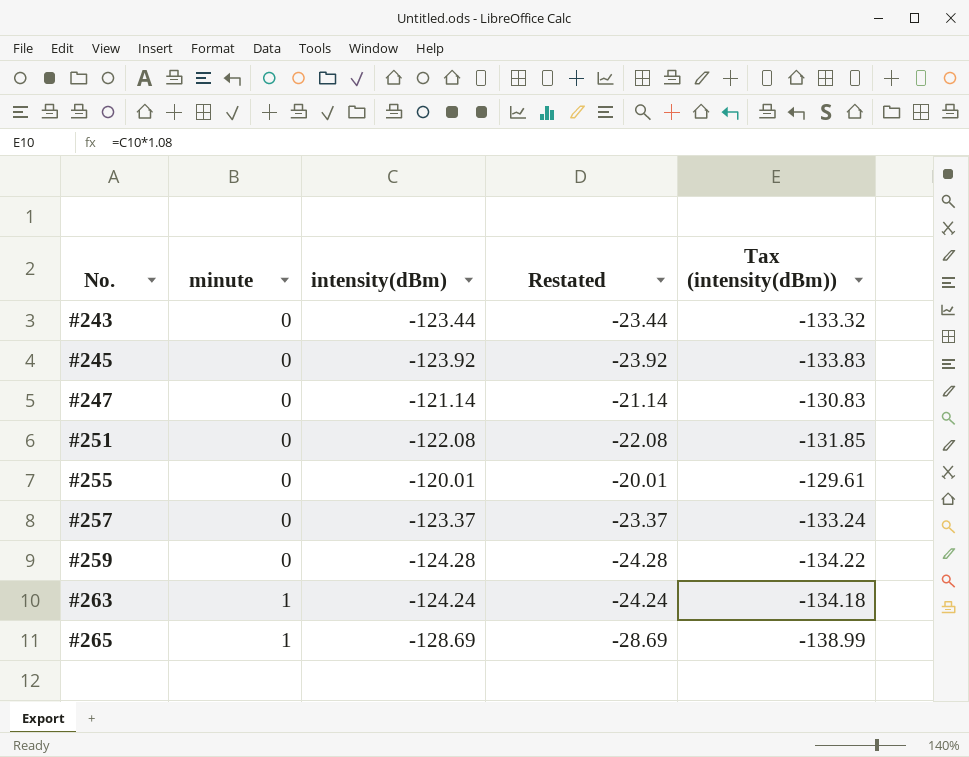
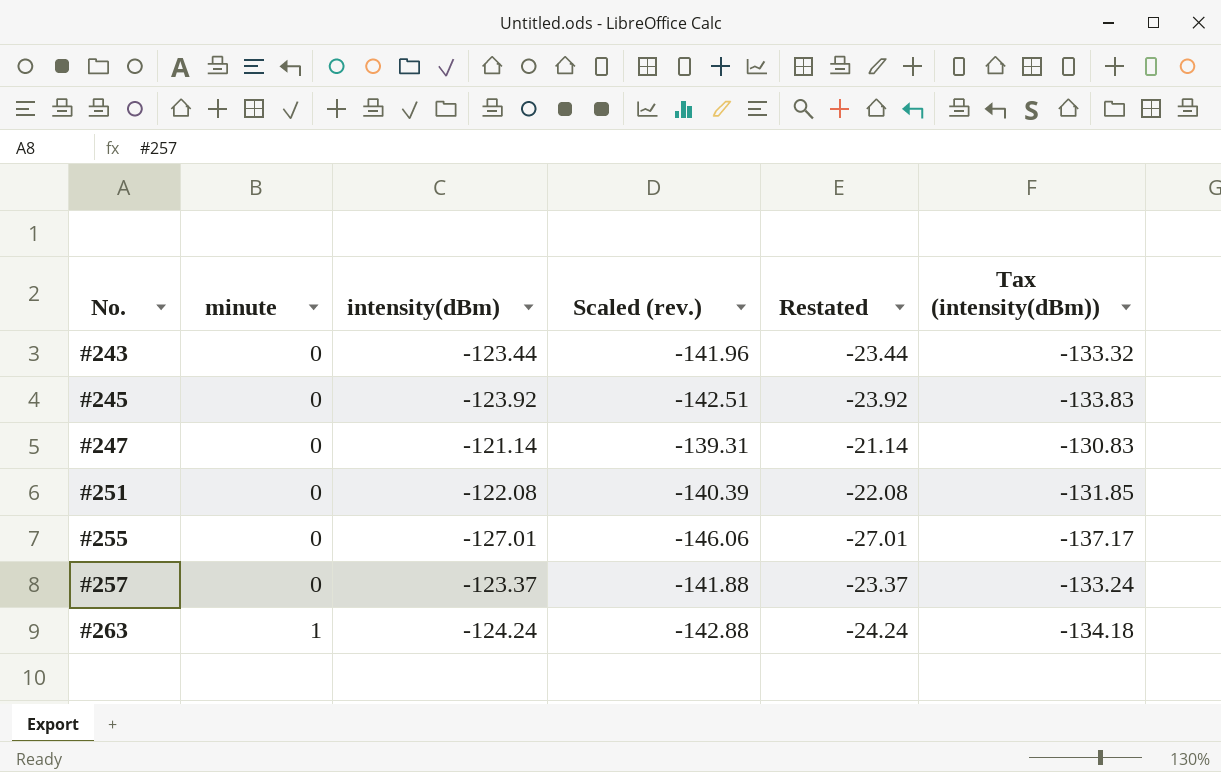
column Scaled (rev.) | formula: none -> [intensity(dBm)] * 1.15
row #259: 0 | -124.28 | -24.28 | -134.22 -> none
row #265: 1 | -128.69 | -28.69 | -138.99 -> none
#255 | intensity(dBm): -120.01 -> -127.01
#255 | Restated: -20.01 -> -27.01
#255 | Tax (intensity(dBm)): -129.61 -> -137.17

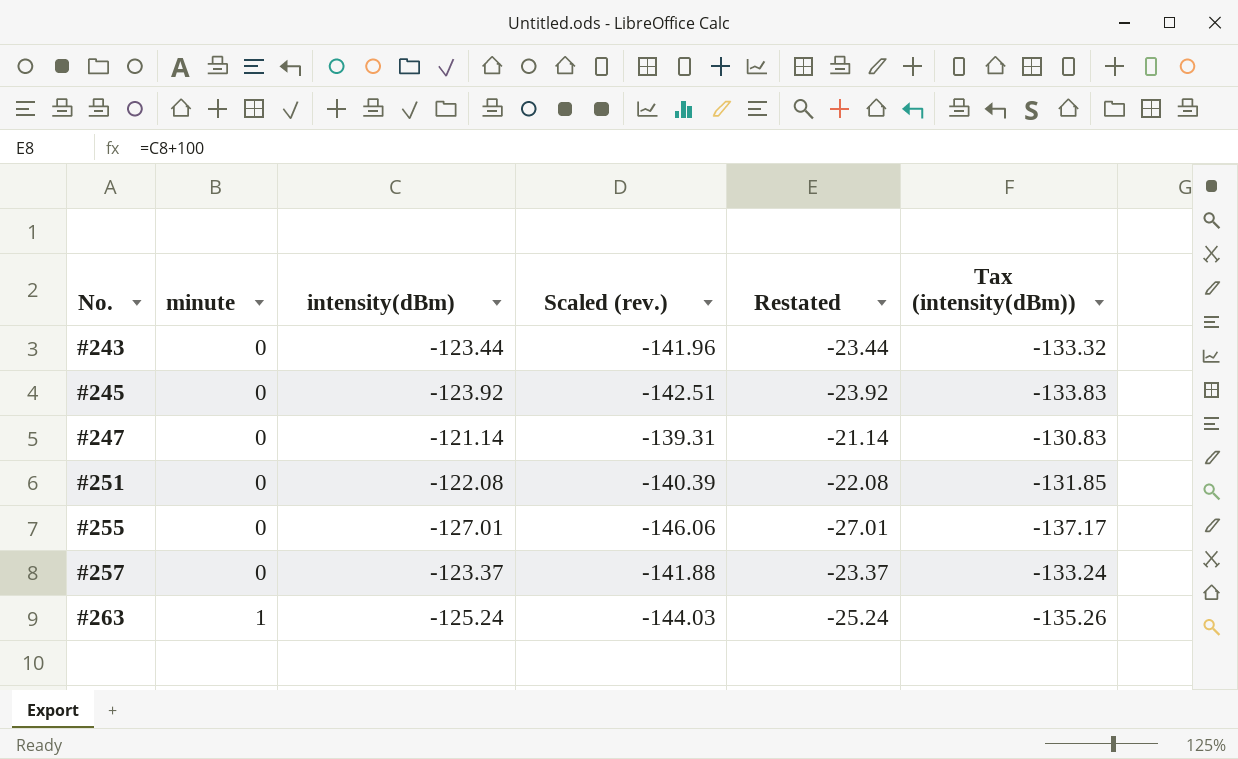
#263 | intensity(dBm): -124.24 -> -125.24
#263 | Scaled (rev.): -142.88 -> -144.03
#263 | Restated: -24.24 -> -25.24
#263 | Tax (intensity(dBm)): -134.18 -> -135.26

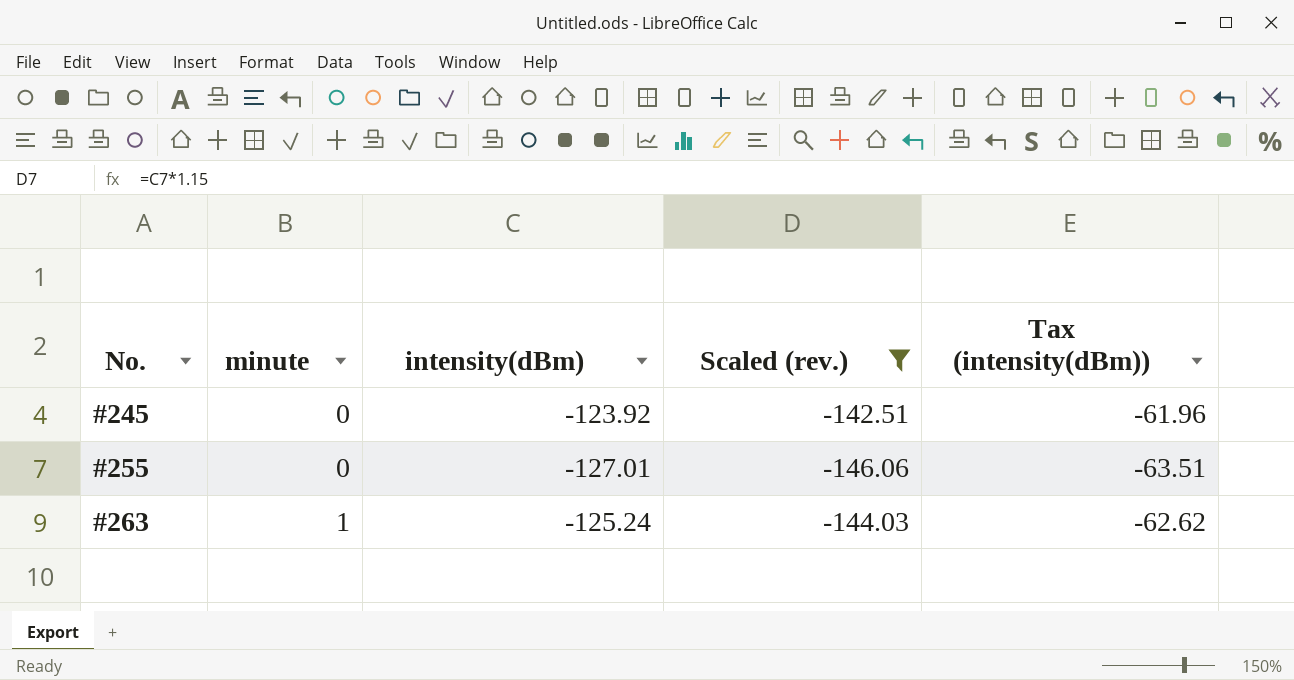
filter: none -> Scaled (rev.) <= -142.51
column Restated | formula: [intensity(dBm)] + 100 -> none
column Tax (intensity(dBm)) | formula: [intensity(dBm)] * 1.08 -> [intensity(dBm)] * 0.5

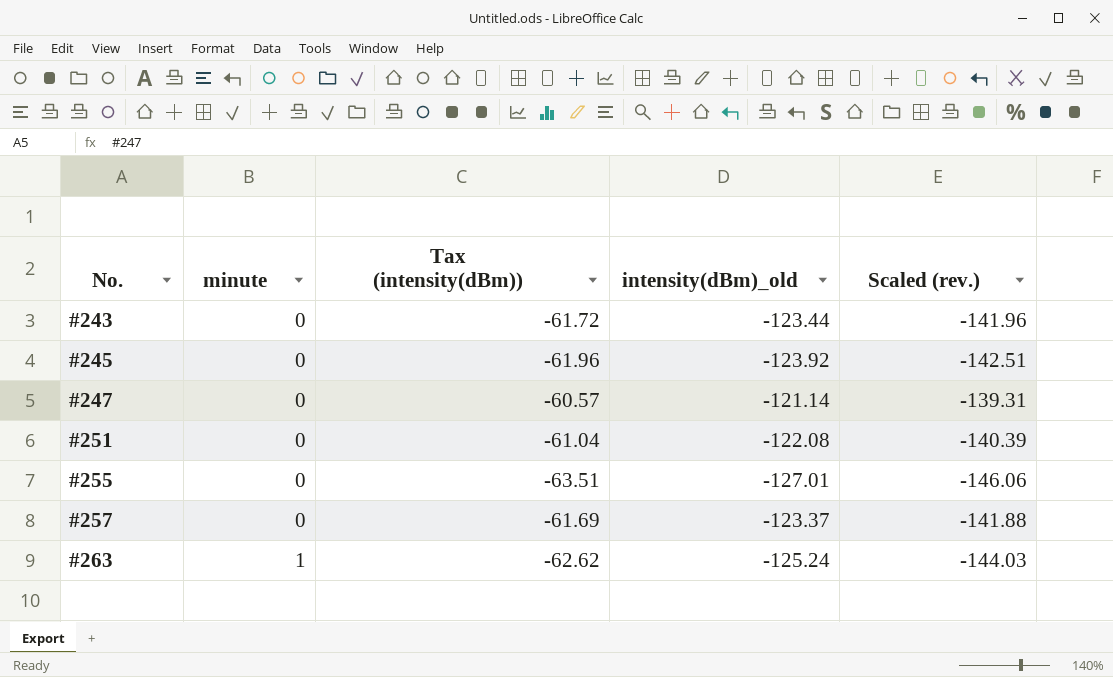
filter: Scaled (rev.) <= -142.51 -> none
column Tax (intensity(dBm)) | position: 5 -> 3
column name: intensity(dBm) -> intensity(dBm)_old

